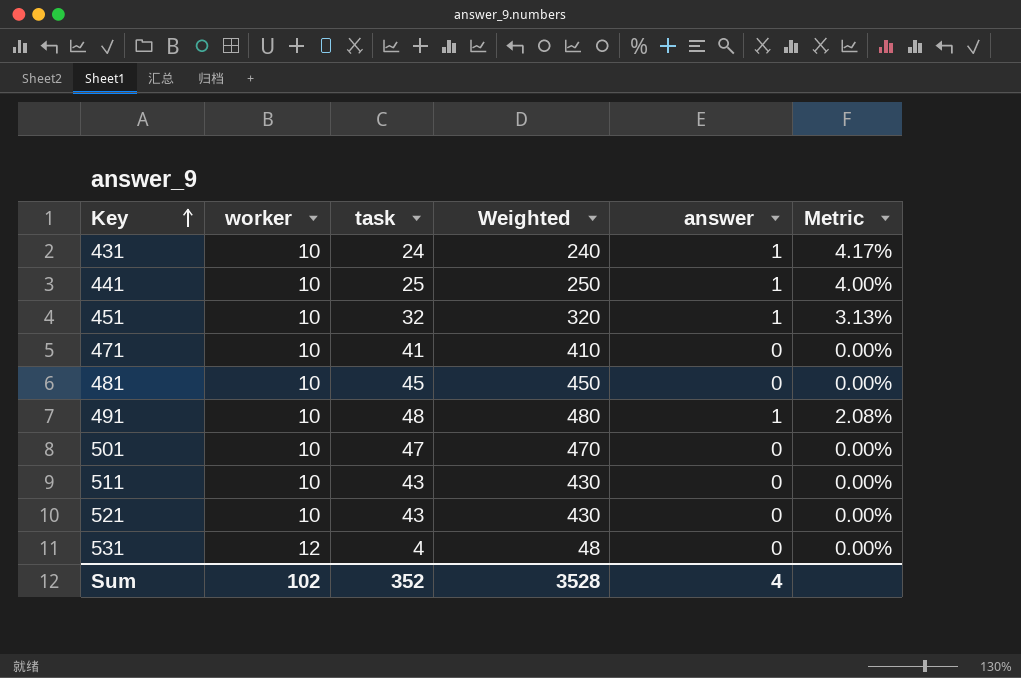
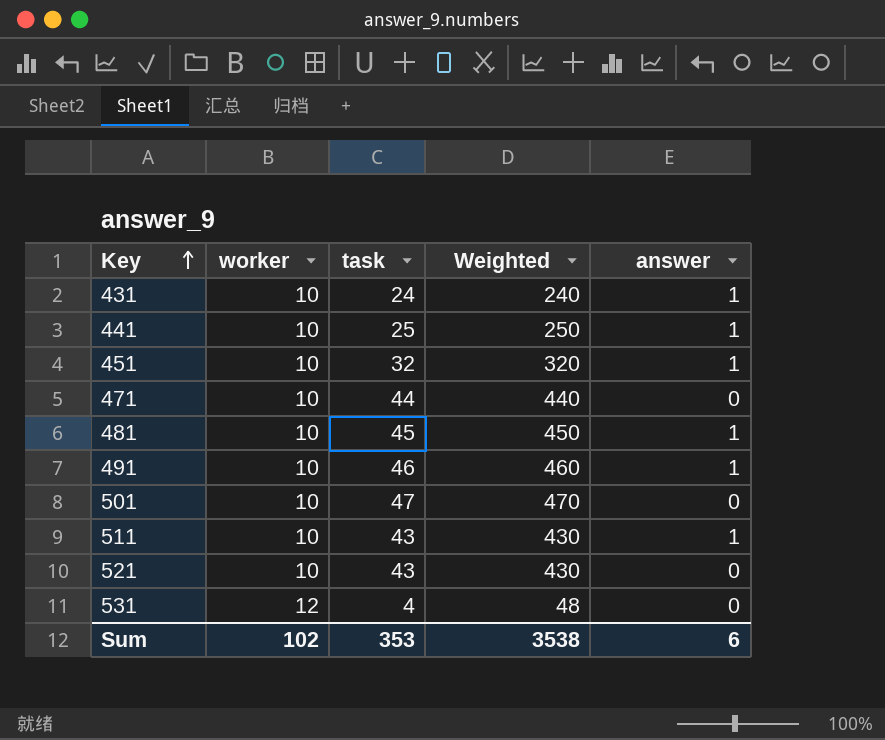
column Metric | formula: [answer] / [task] -> none
471 | task: 41 -> 44
471 | Weighted: 410 -> 440
481 | answer: 0 -> 1
491 | task: 48 -> 46
491 | Weighted: 480 -> 460
511 | answer: 0 -> 1
Sum | task: 352 -> 353
Sum | Weighted: 3528 -> 3538
Sum | answer: 4 -> 6

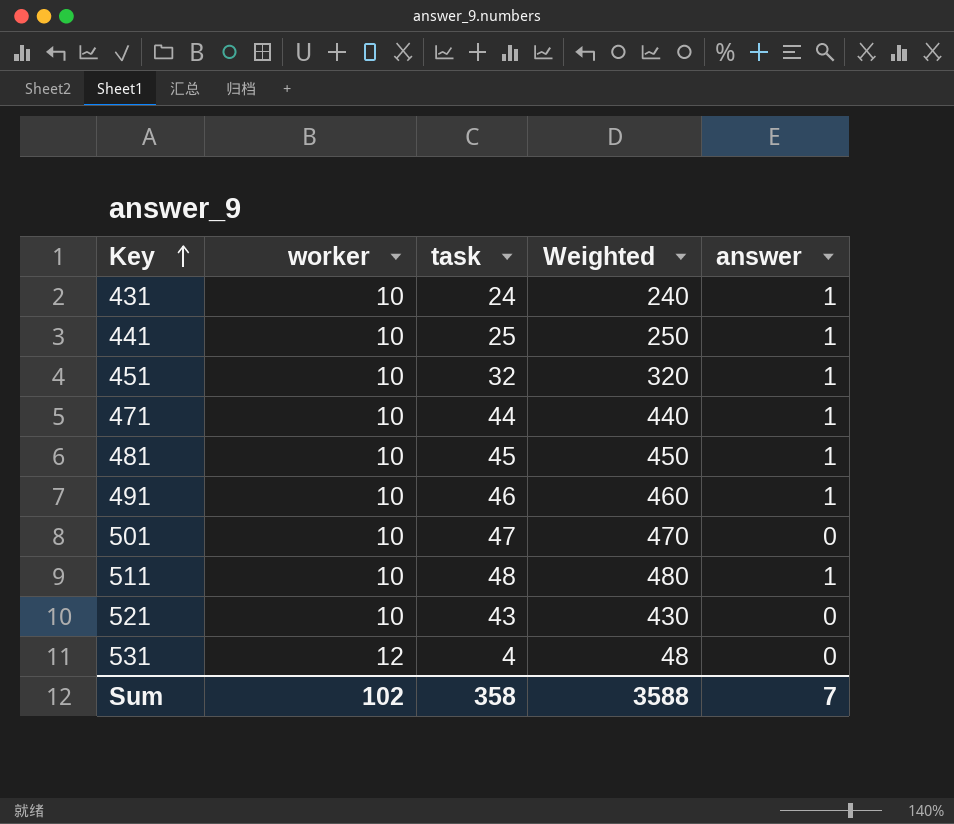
471 | answer: 0 -> 1
511 | task: 43 -> 48
511 | Weighted: 430 -> 480
Sum | task: 353 -> 358
Sum | Weighted: 3538 -> 3588
Sum | answer: 6 -> 7

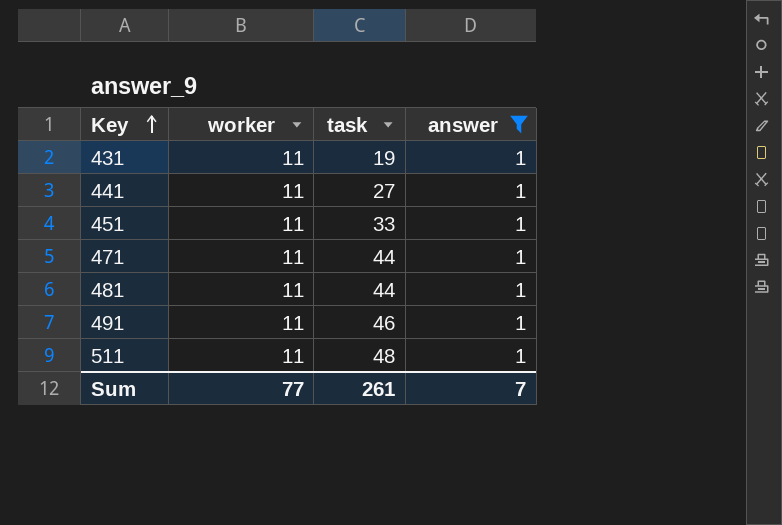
filter: none -> answer = 1
column Weighted | formula: [worker] * [task] -> none
431 | worker: 10 -> 11
431 | task: 24 -> 19
441 | worker: 10 -> 11
441 | task: 25 -> 27
451 | worker: 10 -> 11
451 | task: 32 -> 33
471 | worker: 10 -> 11
481 | worker: 10 -> 11
481 | task: 45 -> 44
491 | worker: 10 -> 11
511 | worker: 10 -> 11
Sum | worker: 102 -> 77
Sum | task: 358 -> 261

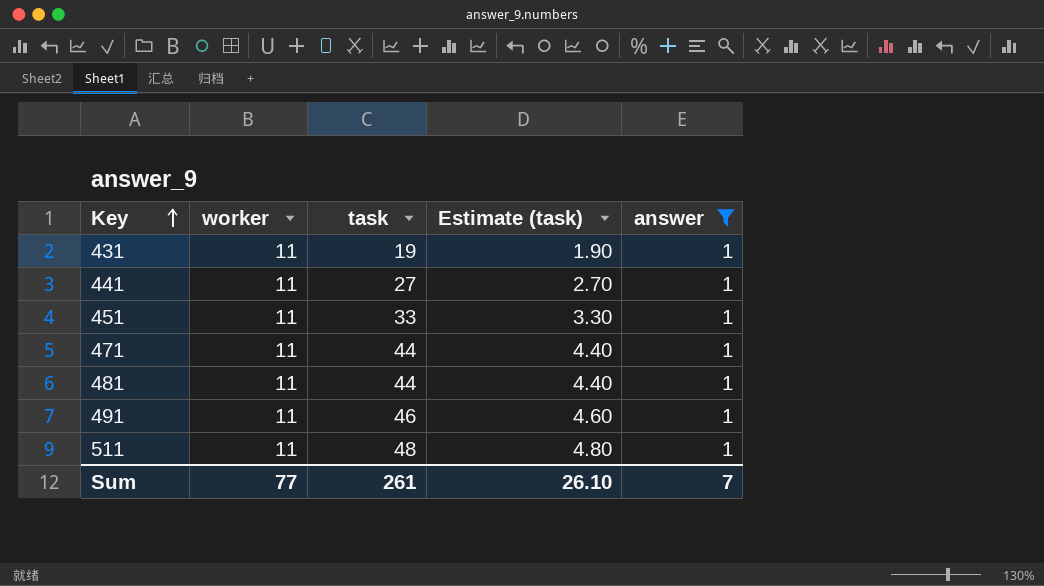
column Estimate (task) | formula: none -> [task] * 0.1

